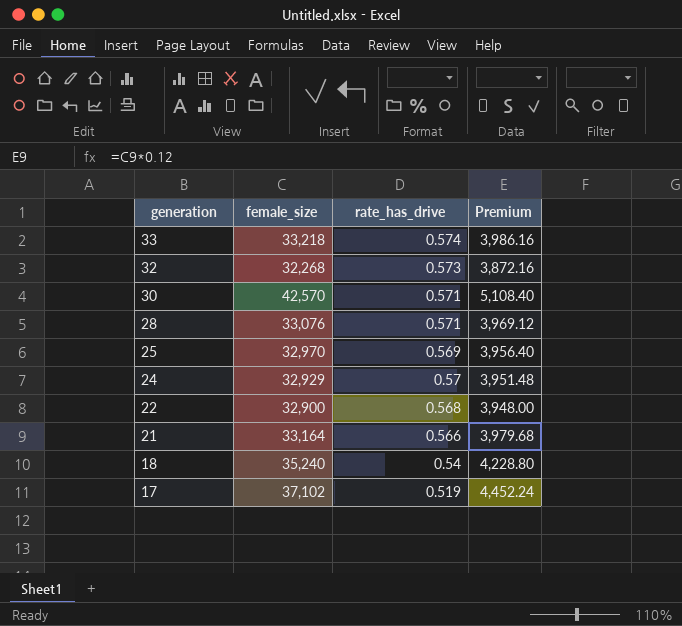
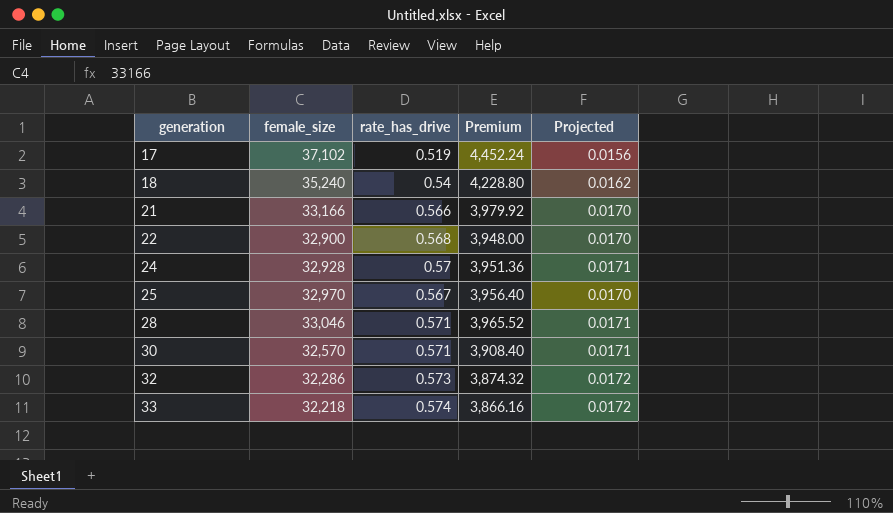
row order: generation descending -> generation ascending
column Projected | formula: none -> [rate_has_drive] * 0.03
21 | female_size: 33,164 -> 33,166
21 | Premium: 3,979.68 -> 3,979.92
24 | female_size: 32,929 -> 32,928
24 | Premium: 3,951.48 -> 3,951.36
25 | rate_has_drive: 0.569 -> 0.567
28 | female_size: 33,076 -> 33,046
28 | Premium: 3,969.12 -> 3,965.52
30 | female_size: 42,570 -> 32,570
30 | Premium: 5,108.40 -> 3,908.40
32 | female_size: 32,268 -> 32,286
32 | Premium: 3,872.16 -> 3,874.32
33 | female_size: 33,218 -> 32,218
33 | Premium: 3,986.16 -> 3,866.16

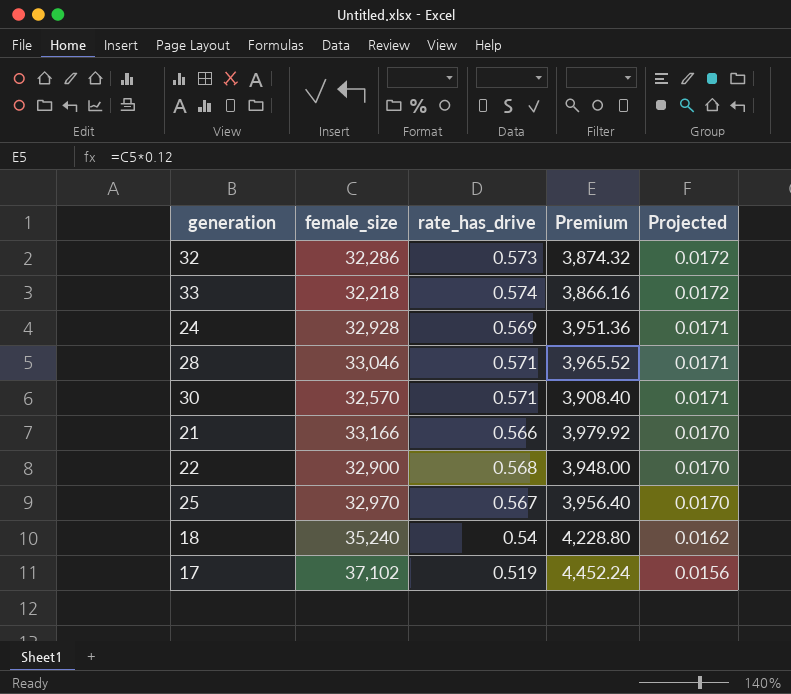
row order: generation ascending -> Projected descending
24 | rate_has_drive: 0.57 -> 0.569

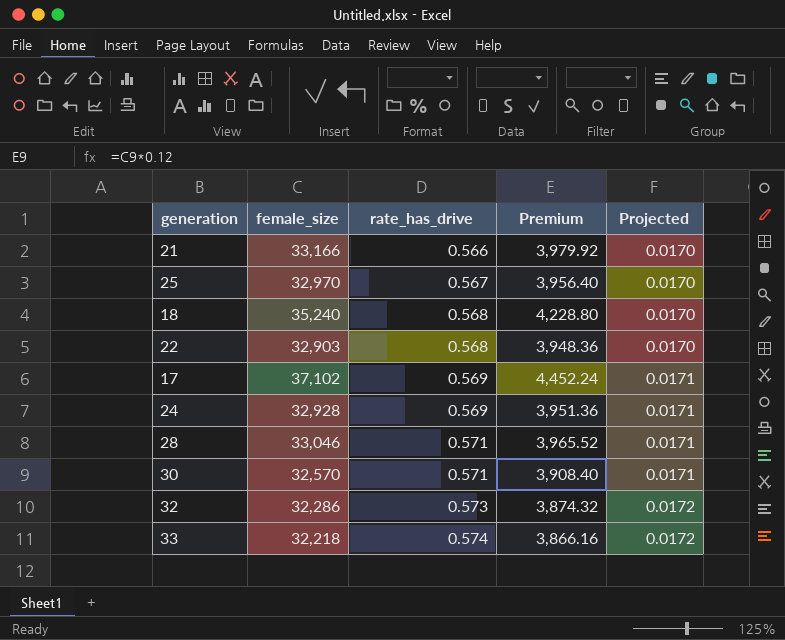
row order: Projected descending -> rate_has_drive ascending
18 | rate_has_drive: 0.54 -> 0.568
18 | Projected: 0.0162 -> 0.0170
22 | female_size: 32,900 -> 32,903
22 | Premium: 3,948.00 -> 3,948.36
17 | rate_has_drive: 0.519 -> 0.569
17 | Projected: 0.0156 -> 0.0171

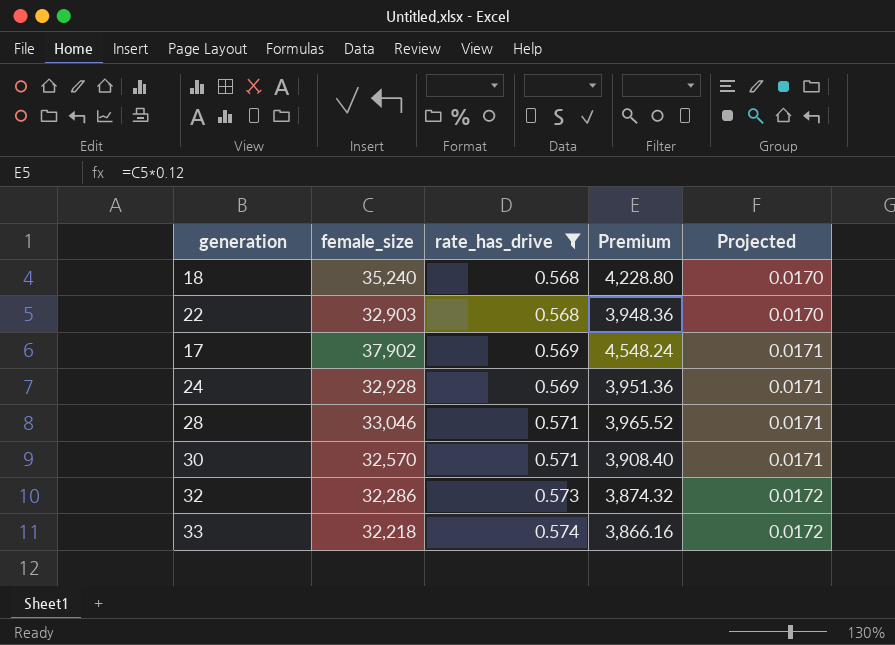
filter: none -> rate_has_drive >= 0.568
17 | female_size: 37,102 -> 37,902
17 | Premium: 4,452.24 -> 4,548.24

